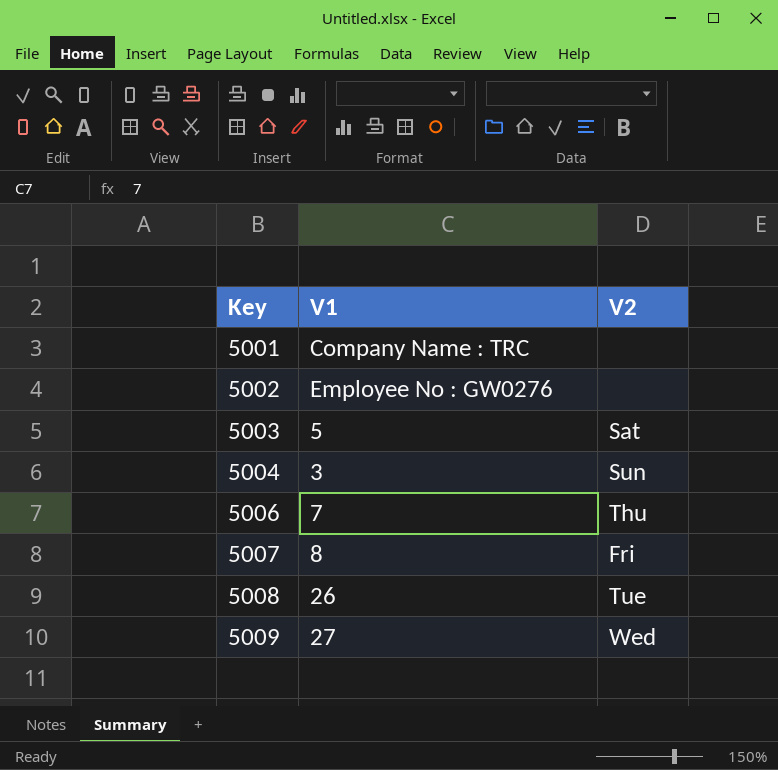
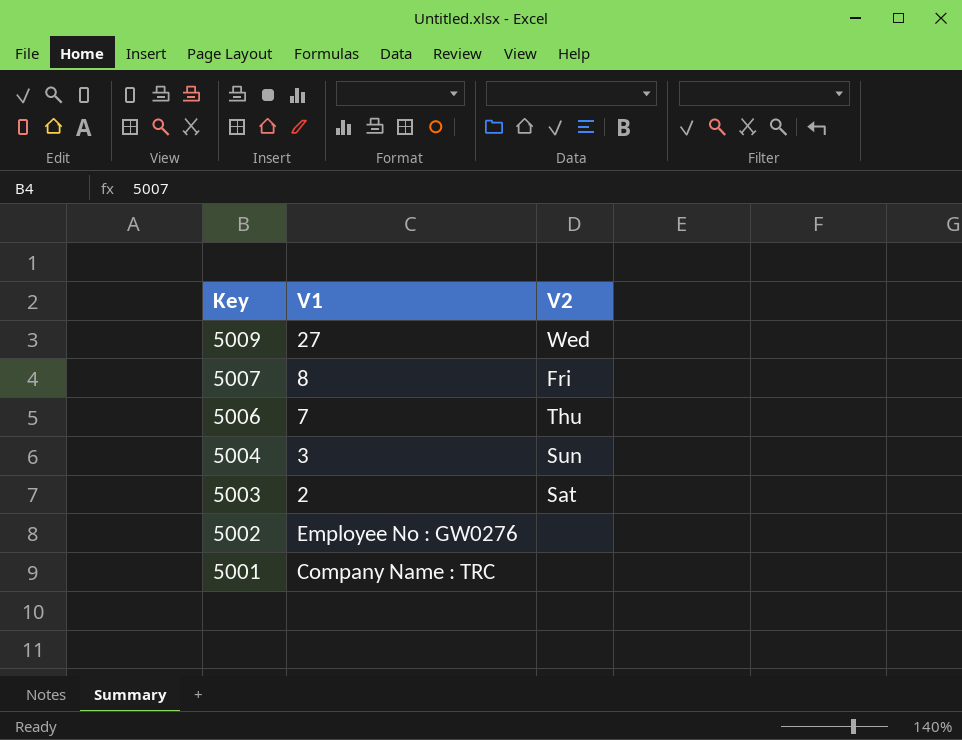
row order: Key ascending -> Key descending
row 5008: 26 | Tue -> none
5003 | V1: 5 -> 2

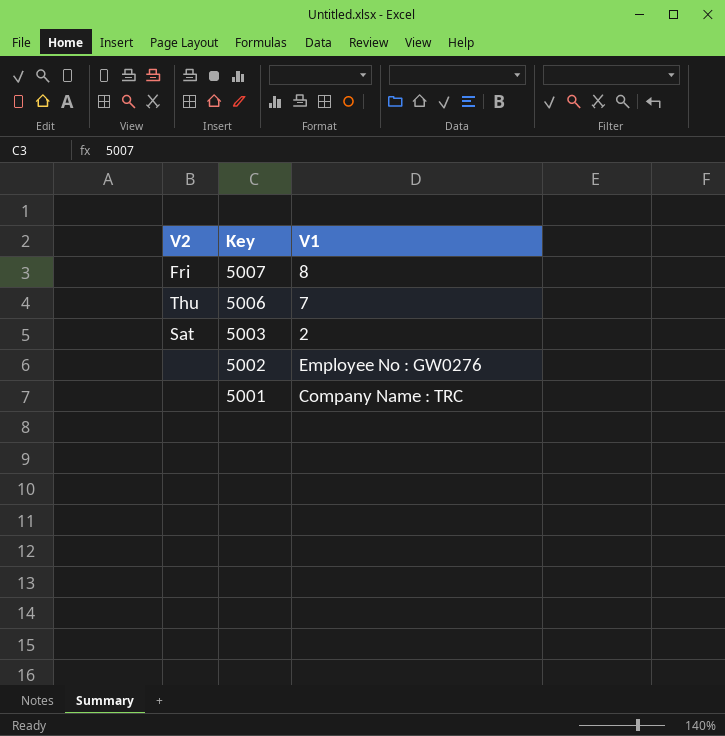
column V2 | position: 3 -> 1
row 5009: 27 | Wed -> none
row 5004: 3 | Sun -> none

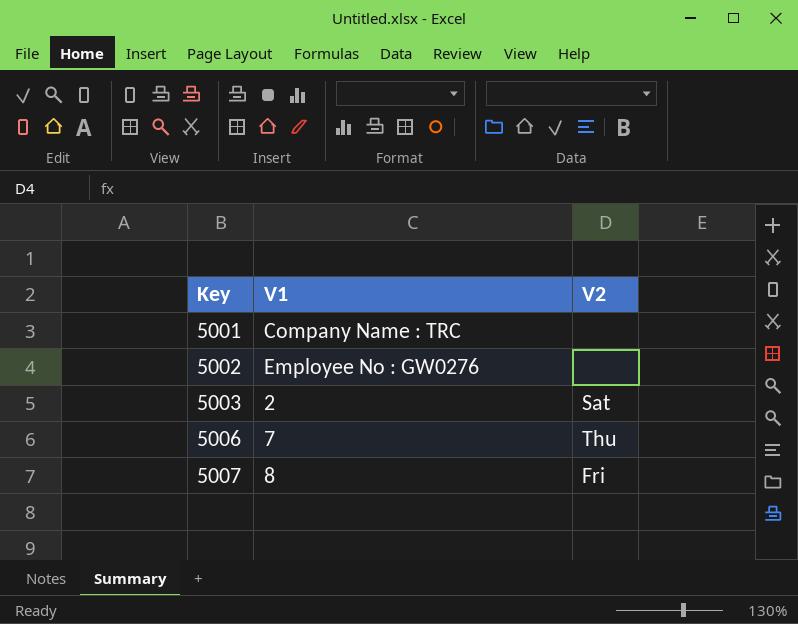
row order: Key descending -> Key ascending
column V2 | position: 1 -> 3

